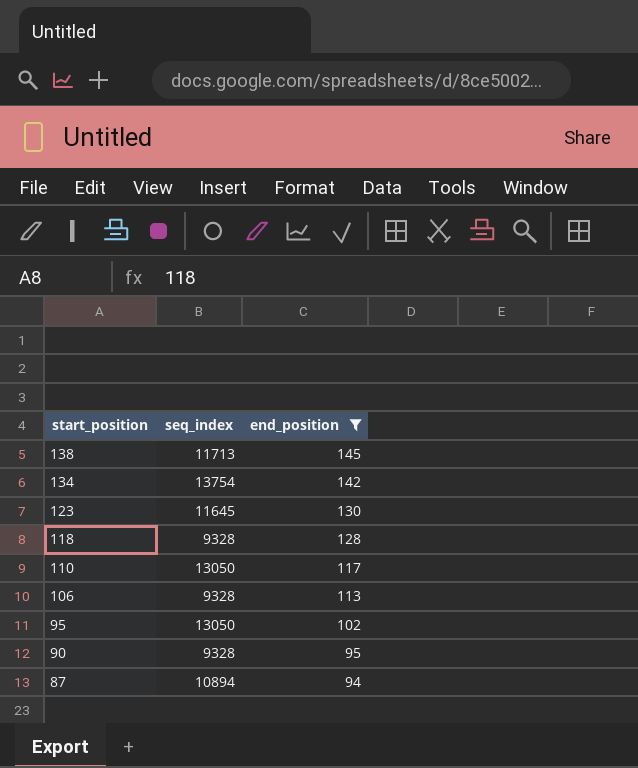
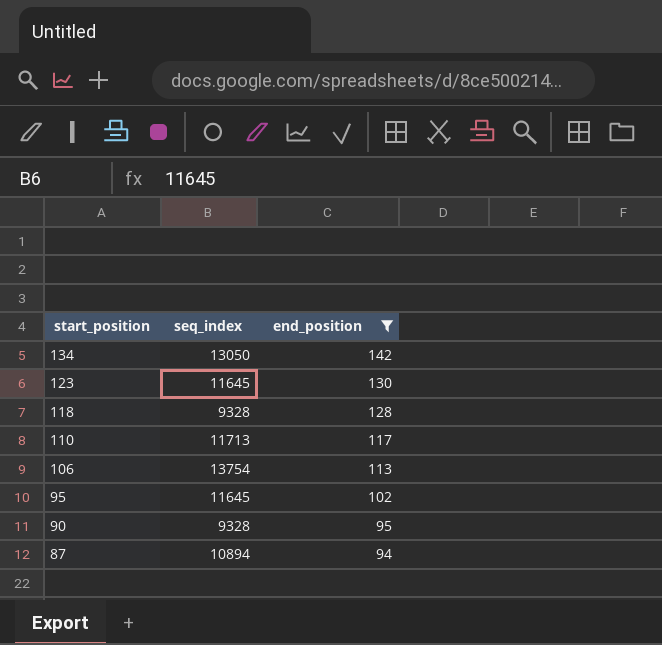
row 138: 11713 | 145 -> none
134 | seq_index: 13754 -> 13050
110 | seq_index: 13050 -> 11713
106 | seq_index: 9328 -> 13754
95 | seq_index: 13050 -> 11645

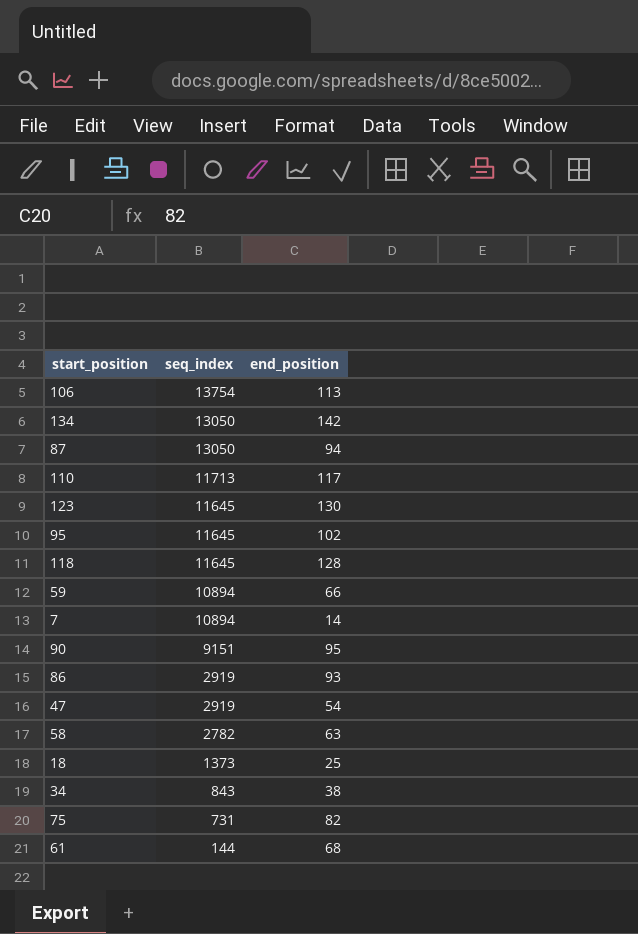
filter: end_position >= 94 -> none
row order: start_position descending -> seq_index descending
87 | seq_index: 10894 -> 13050
118 | seq_index: 9328 -> 11645
90 | seq_index: 9328 -> 9151

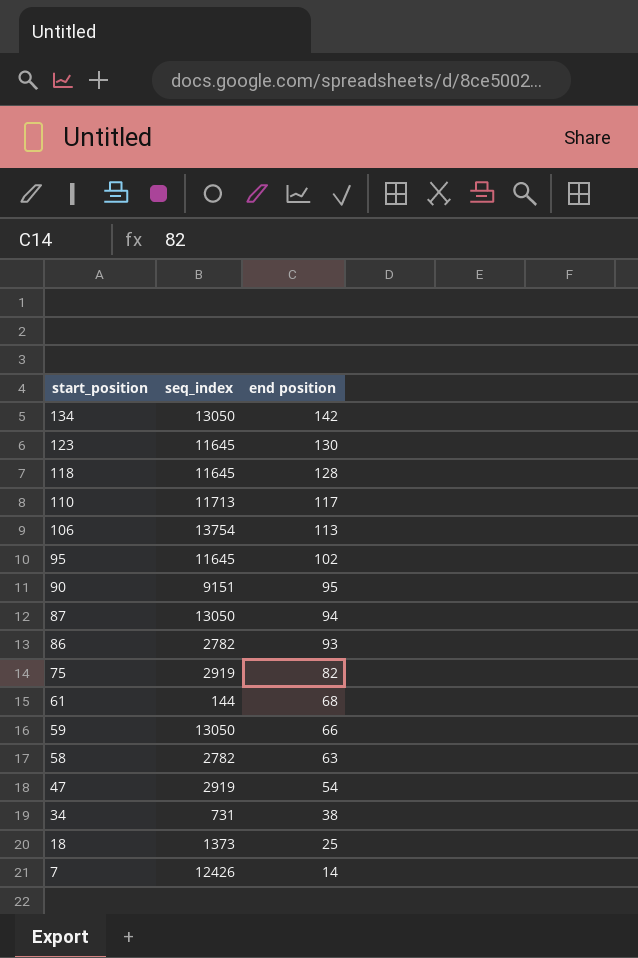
row order: seq_index descending -> start_position descending
column name: end_position -> end position
86 | seq_index: 2919 -> 2782
75 | seq_index: 731 -> 2919
59 | seq_index: 10894 -> 13050
34 | seq_index: 843 -> 731
7 | seq_index: 10894 -> 12426

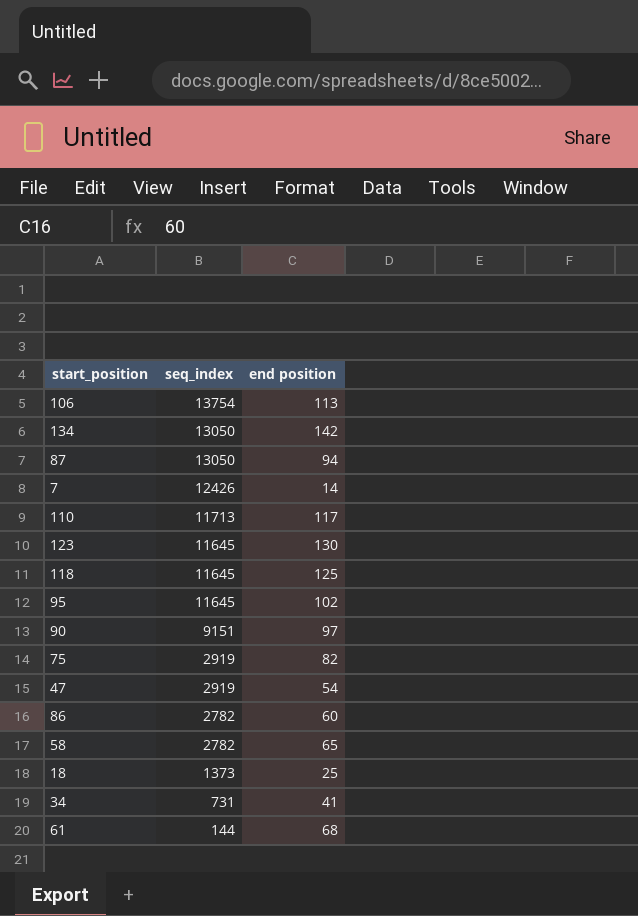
row order: start_position descending -> seq_index descending
row 59: 13050 | 66 -> none
118 | end position: 128 -> 125
90 | end position: 95 -> 97
86 | end position: 93 -> 60
58 | end position: 63 -> 65
34 | end position: 38 -> 41

